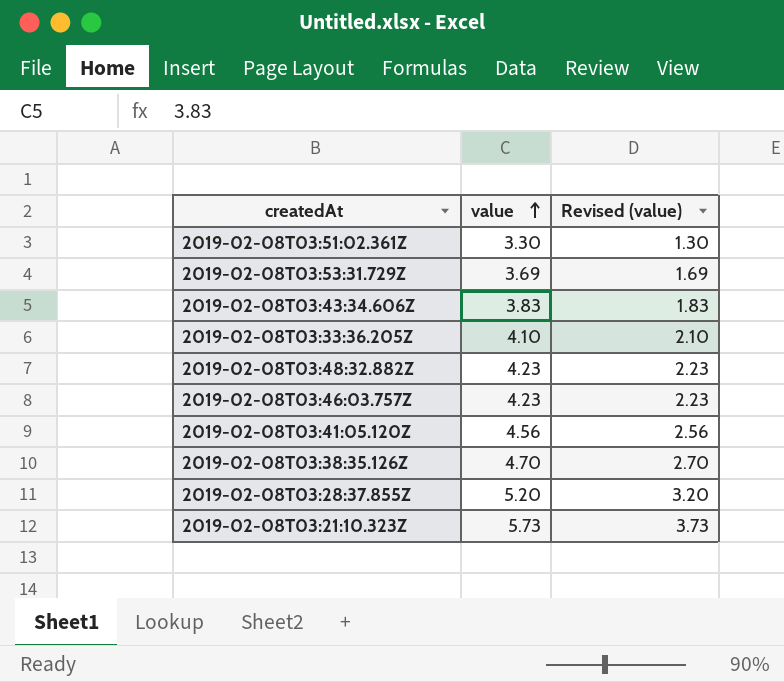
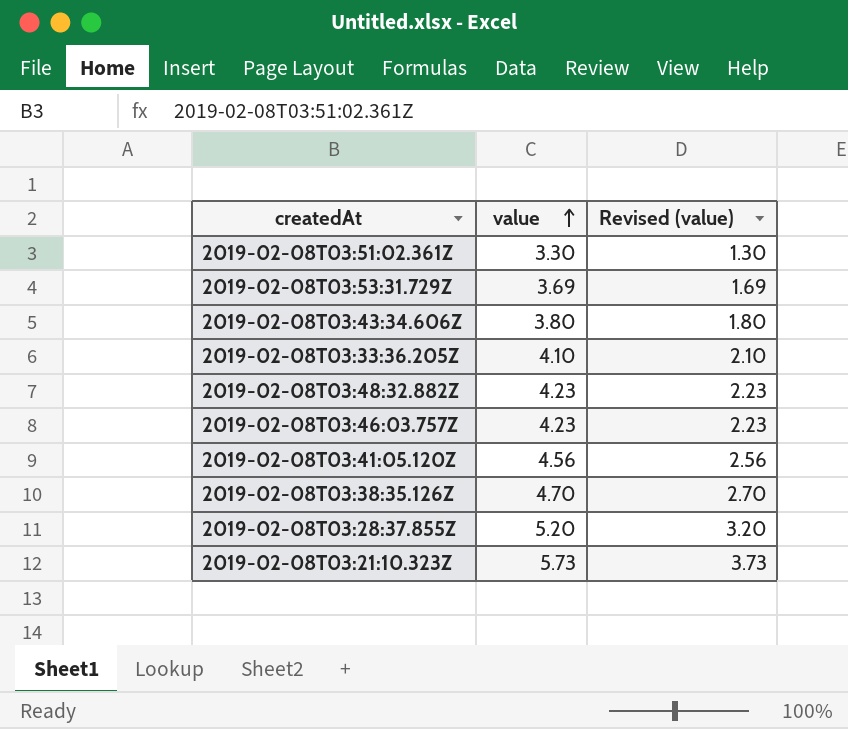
2019-02-08T03:43:34.606Z | value: 3.83 -> 3.80
2019-02-08T03:43:34.606Z | Revised (value): 1.83 -> 1.80

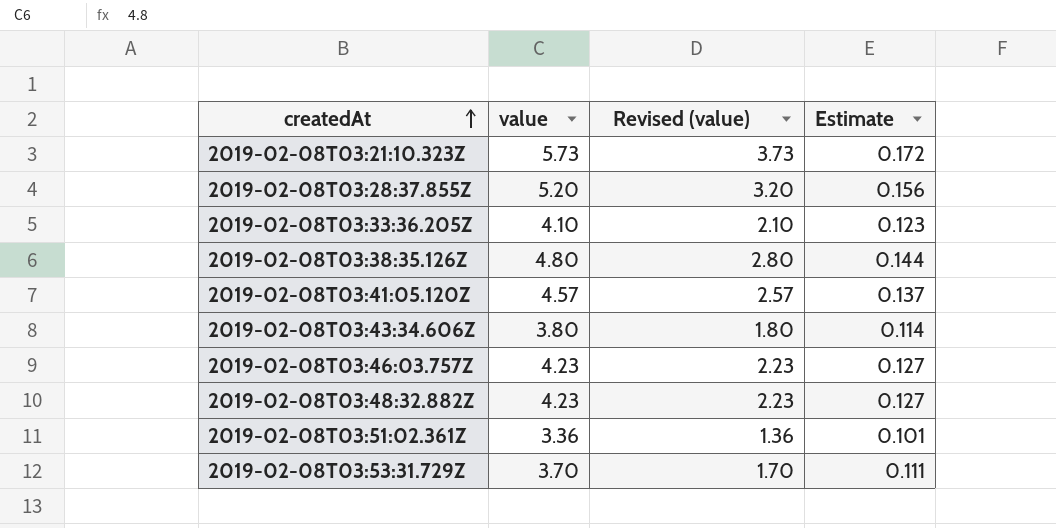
row order: value ascending -> createdAt ascending
column Estimate | formula: none -> [value] * 0.03
2019-02-08T03:38:35.126Z | value: 4.70 -> 4.80
2019-02-08T03:38:35.126Z | Revised (value): 2.70 -> 2.80
2019-02-08T03:41:05.120Z | value: 4.56 -> 4.57
2019-02-08T03:41:05.120Z | Revised (value): 2.56 -> 2.57
2019-02-08T03:51:02.361Z | value: 3.30 -> 3.36
2019-02-08T03:51:02.361Z | Revised (value): 1.30 -> 1.36
2019-02-08T03:53:31.729Z | value: 3.69 -> 3.70
2019-02-08T03:53:31.729Z | Revised (value): 1.69 -> 1.70

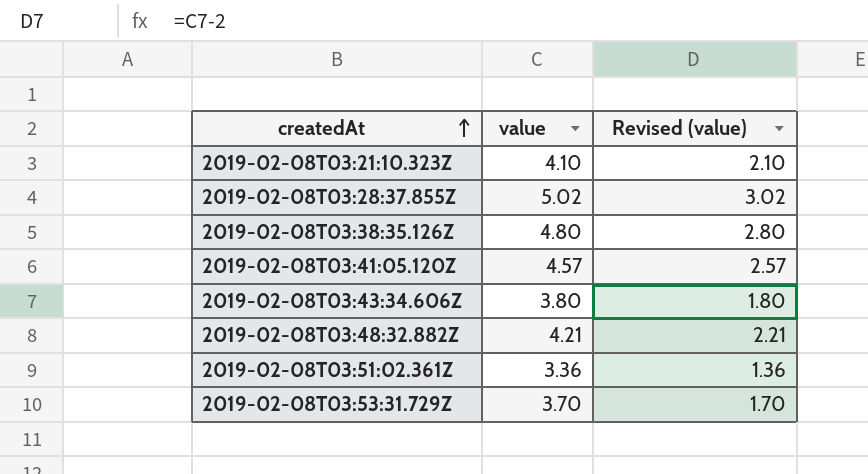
column Estimate | formula: [value] * 0.03 -> none
row 2019-02-08T03:33:36.205Z: 4.10 | 2.10 | 0.123 -> none
row 2019-02-08T03:46:03.757Z: 4.23 | 2.23 | 0.127 -> none
2019-02-08T03:21:10.323Z | value: 5.73 -> 4.10
2019-02-08T03:21:10.323Z | Revised (value): 3.73 -> 2.10
2019-02-08T03:28:37.855Z | value: 5.20 -> 5.02
2019-02-08T03:28:37.855Z | Revised (value): 3.20 -> 3.02
2019-02-08T03:48:32.882Z | value: 4.23 -> 4.21
2019-02-08T03:48:32.882Z | Revised (value): 2.23 -> 2.21

